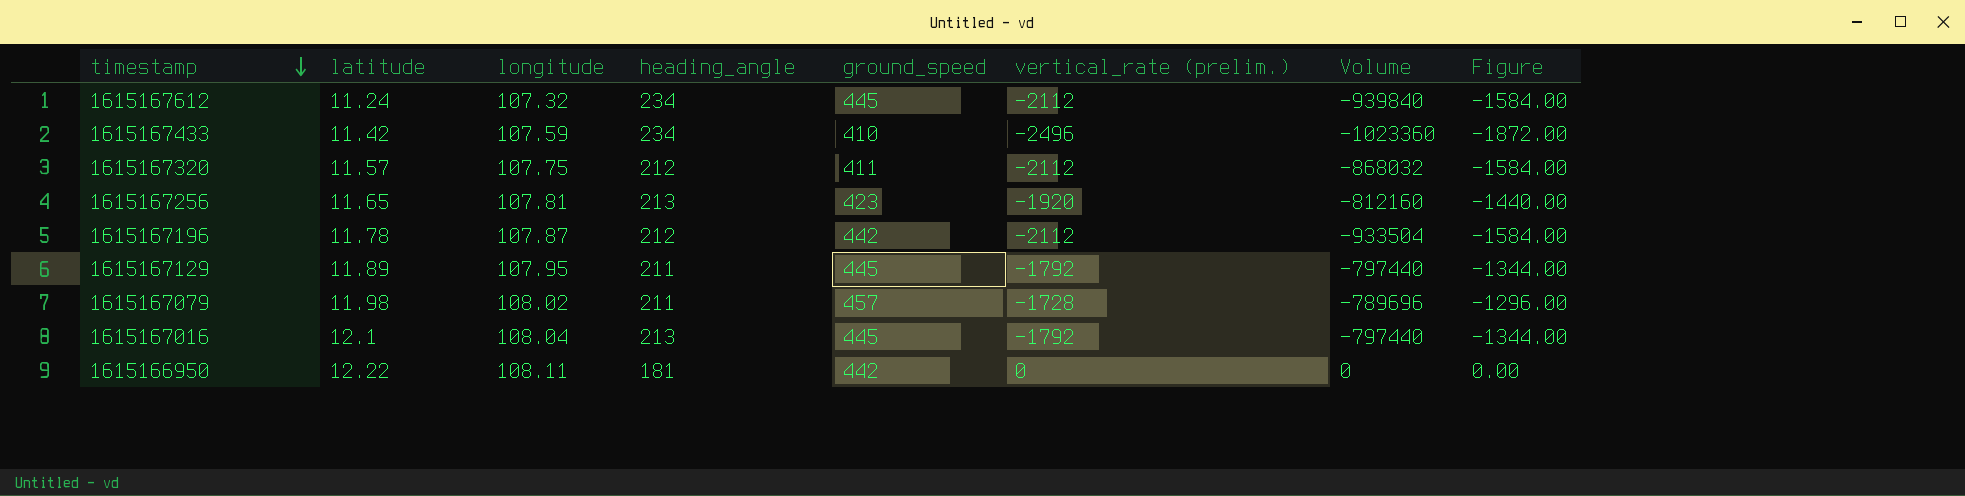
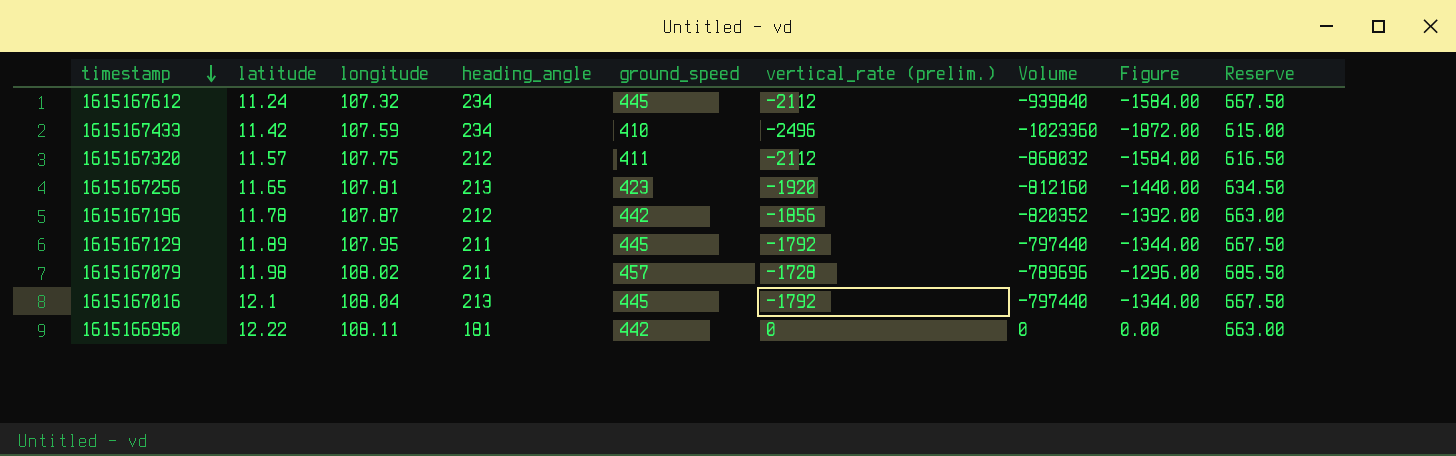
column Reserve | formula: none -> [ground_speed] * 1.5
1615167196 | vertical_rate (prelim.): -2112 -> -1856
1615167196 | Volume: -933504 -> -820352
1615167196 | Figure: -1584.00 -> -1392.00

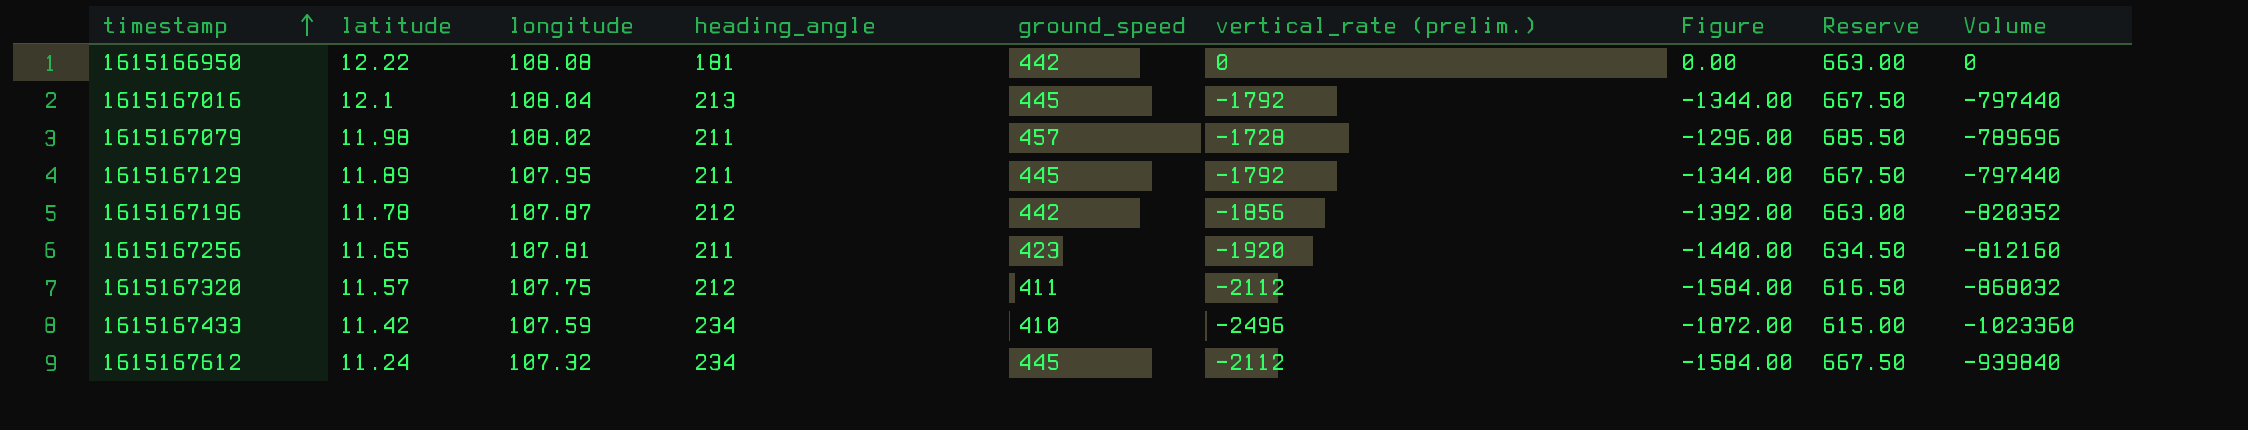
row order: timestamp descending -> timestamp ascending
column Volume | position: 7 -> 9
1615166950 | longitude: 108.11 -> 108.08
1615167256 | heading_angle: 213 -> 211

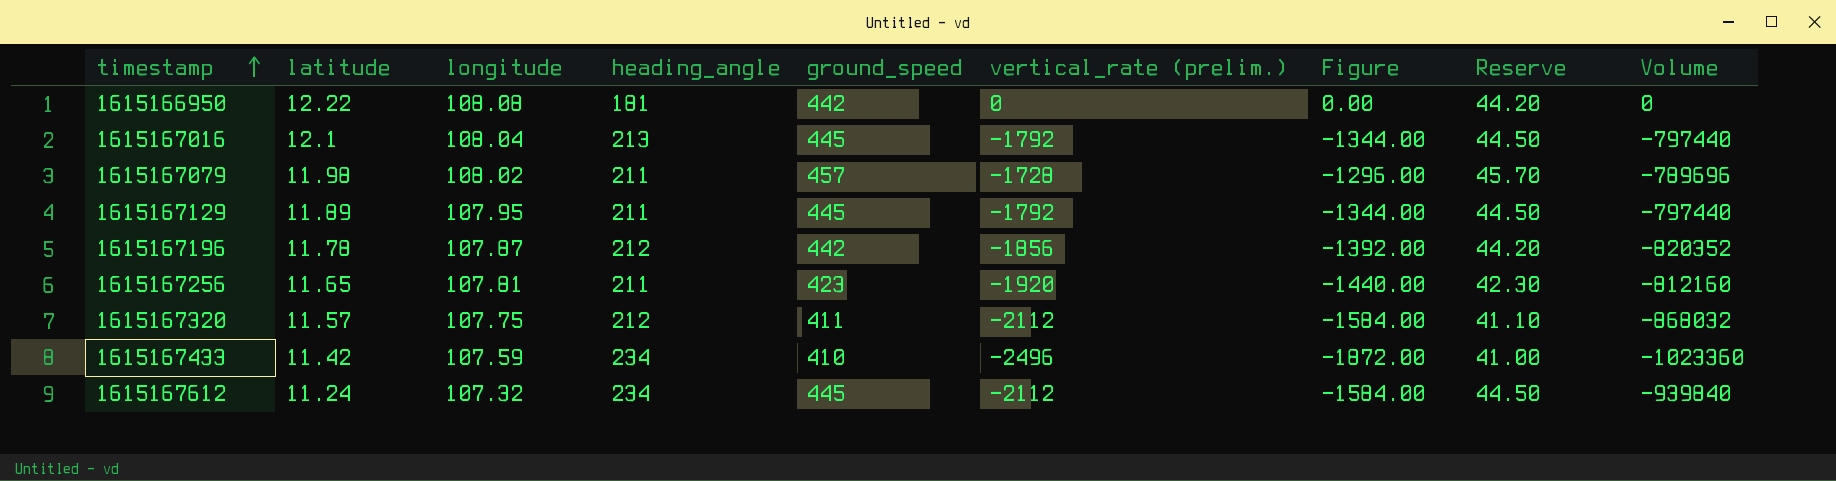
column Reserve | formula: [ground_speed] * 1.5 -> [ground_speed] * 0.1

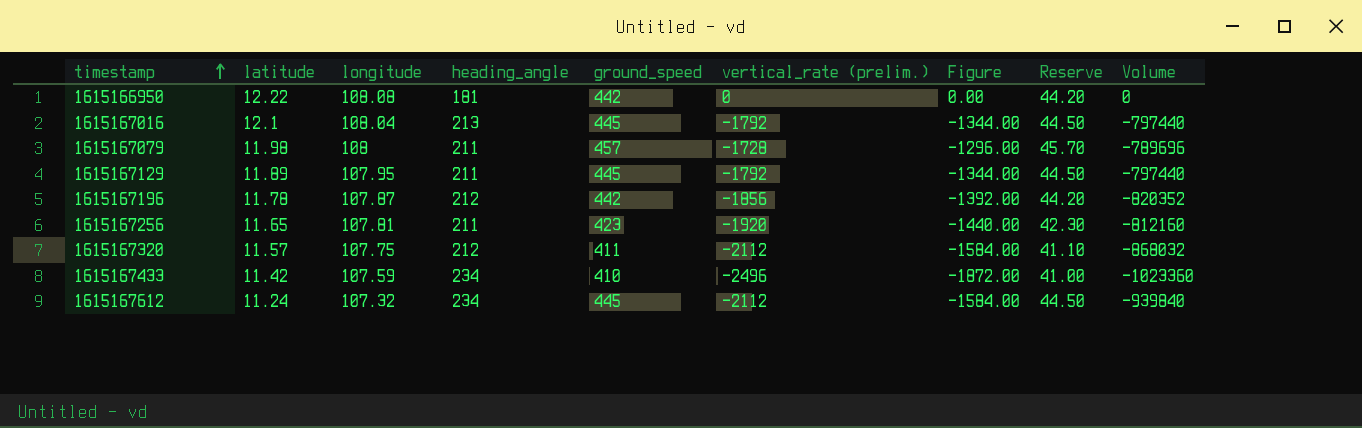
1615167079 | longitude: 108.02 -> 108

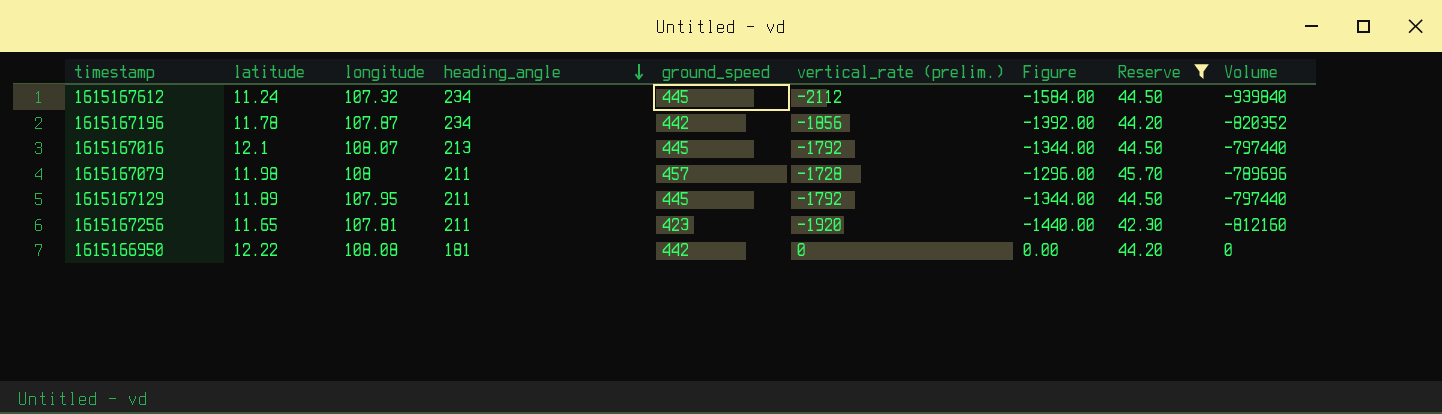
filter: none -> Reserve >= 42.30
row order: timestamp ascending -> heading_angle descending
1615167196 | heading_angle: 212 -> 234
1615167016 | longitude: 108.04 -> 108.07

